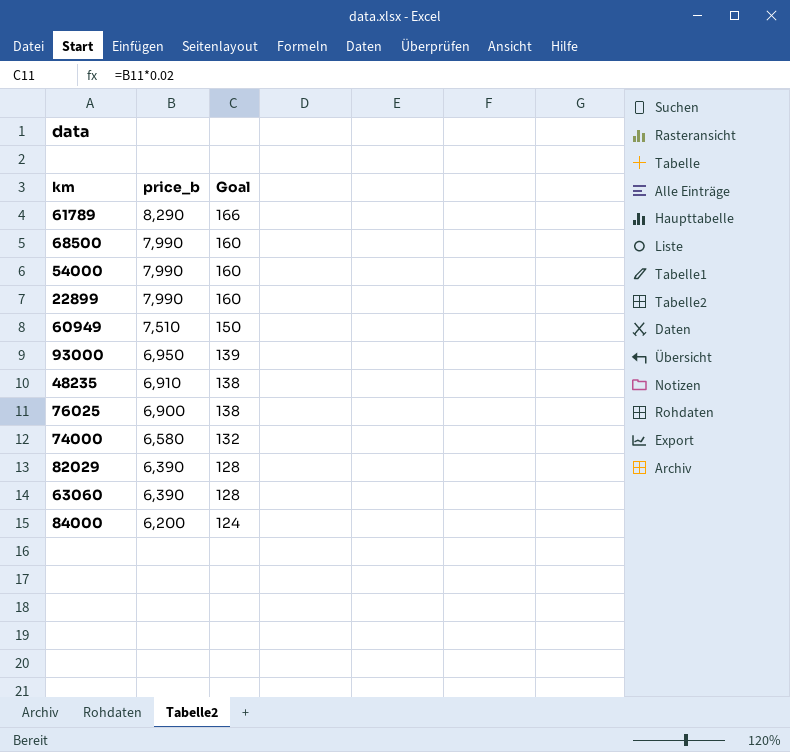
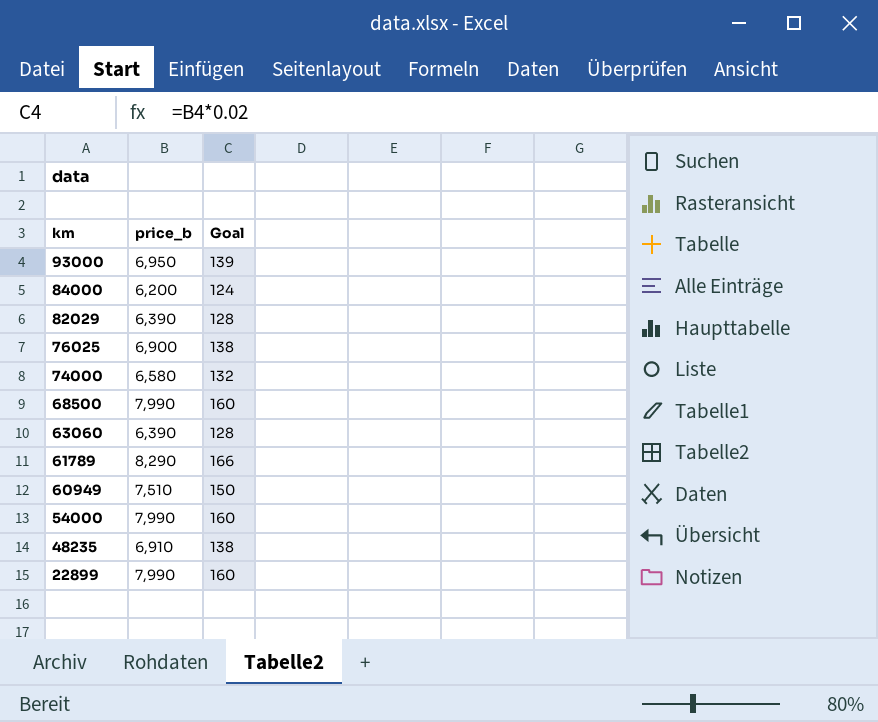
row order: price_b descending -> km descending

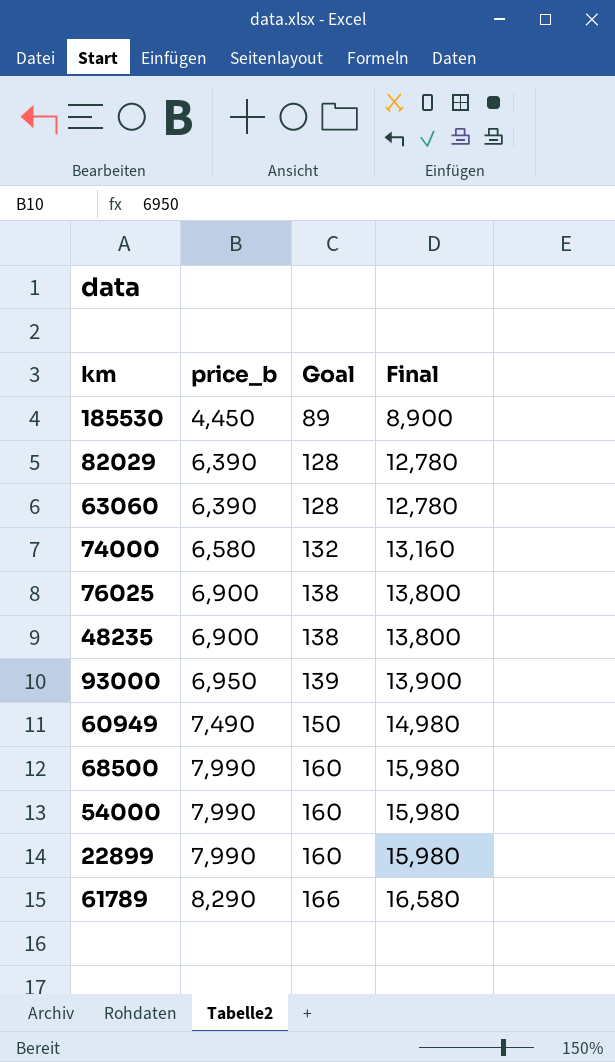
row order: km descending -> price_b ascending
column Final | formula: none -> [price_b] * 2
row 84000: 6,200 | 124 -> none
row 185530: none -> 4,450 | 89 | 8,900
48235 | price_b: 6,910 -> 6,900
60949 | price_b: 7,510 -> 7,490

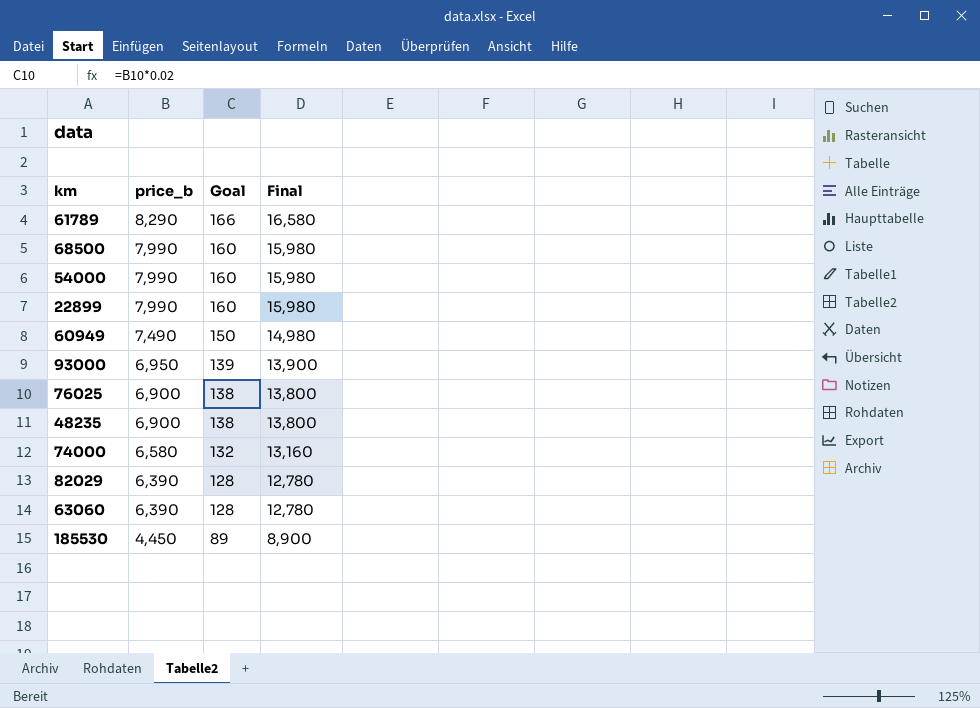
row order: price_b ascending -> price_b descending

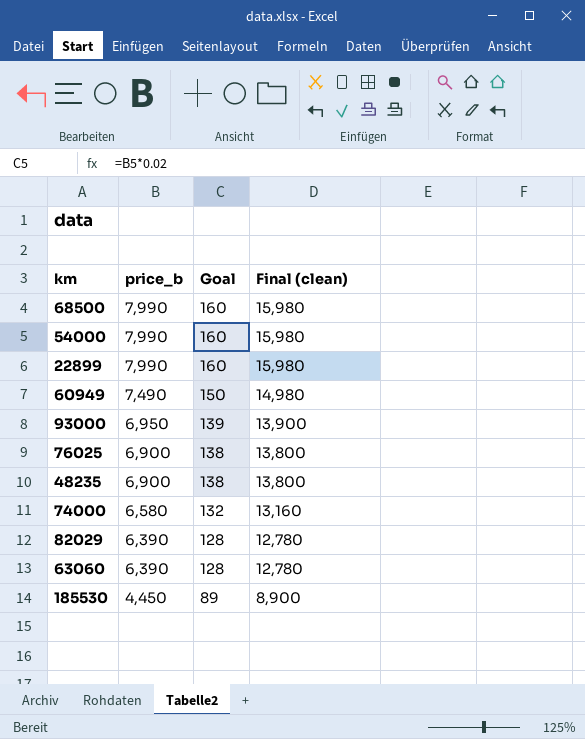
column name: Final -> Final (clean)
row 61789: 8,290 | 166 | 16,580 -> none

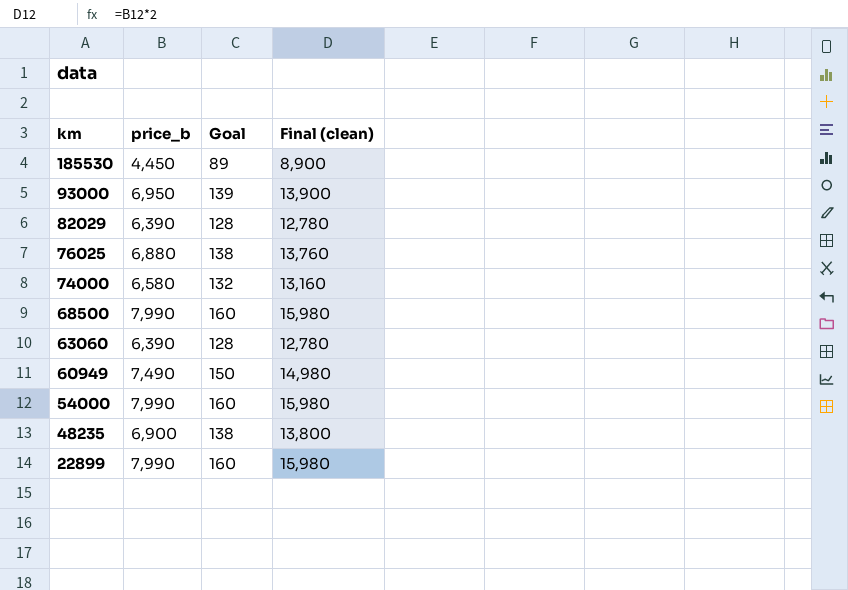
row order: price_b descending -> km descending
76025 | price_b: 6,900 -> 6,880
76025 | Final (clean): 13,800 -> 13,760

